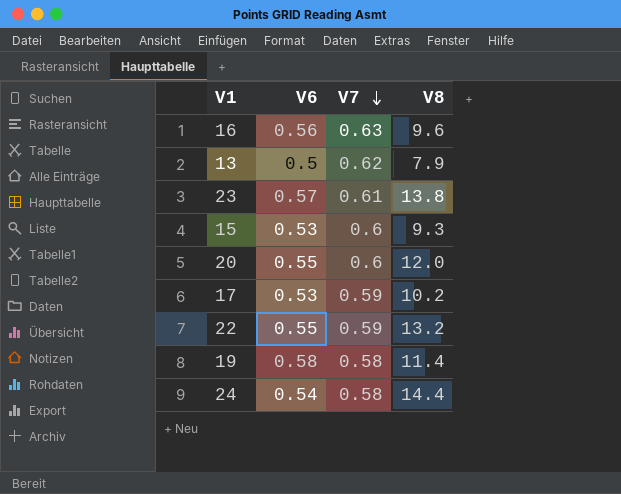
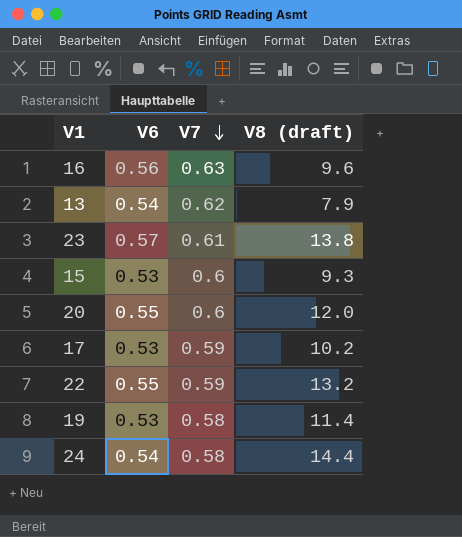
column name: V8 -> V8 (draft)
13 | V6: 0.5 -> 0.54
19 | V6: 0.58 -> 0.53

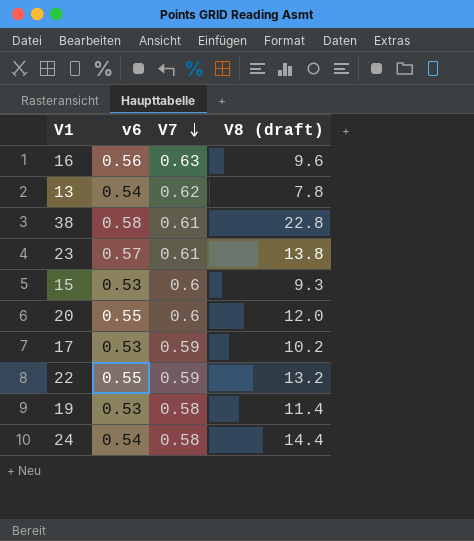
column name: V6 -> v6
13 | V8 (draft): 7.9 -> 7.8
row 38: none -> 0.58 | 0.61 | 22.8

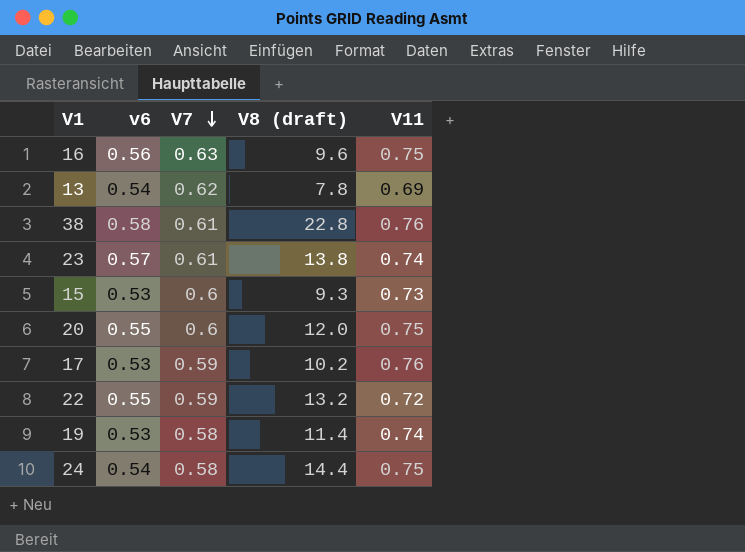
column V11 | position: none -> 5

